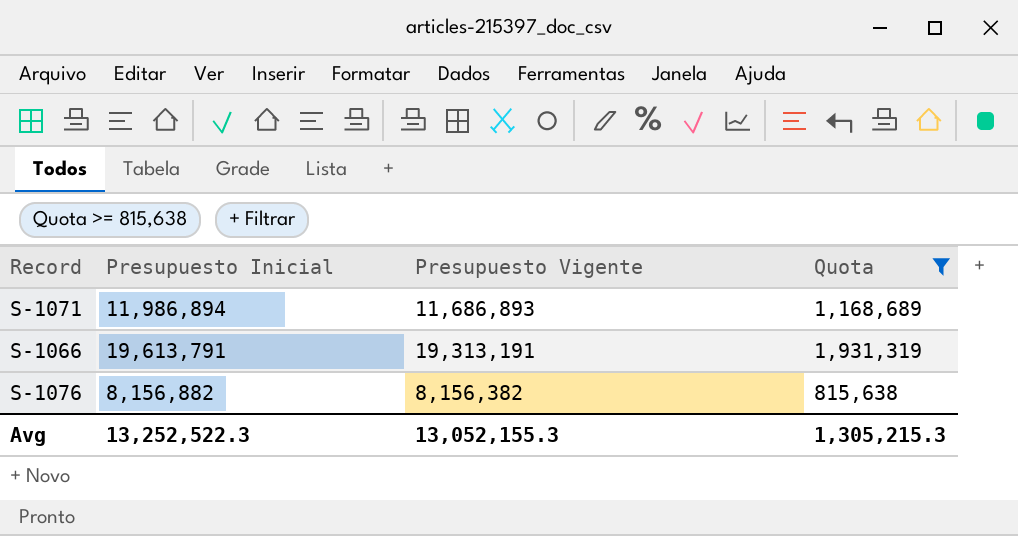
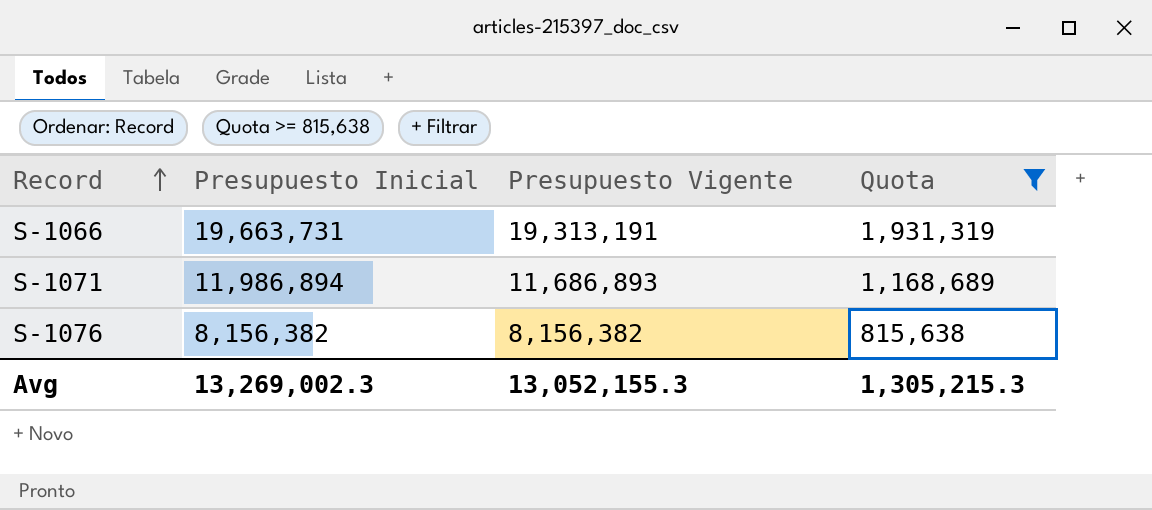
row order: none -> Record ascending
S-1066 | Presupuesto Inicial: 19,613,791 -> 19,663,731
S-1076 | Presupuesto Inicial: 8,156,882 -> 8,156,382
Avg | Presupuesto Inicial: 13,252,522.3 -> 13,269,002.3

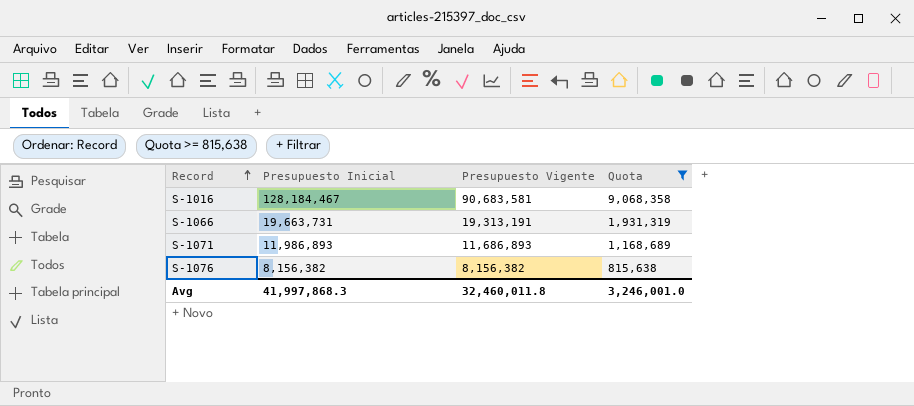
row S-1016: none -> 128,184,467 | 90,683,581 | 9,068,358
S-1071 | Presupuesto Inicial: 11,986,894 -> 11,986,893
Avg | Presupuesto Inicial: 13,269,002.3 -> 41,997,868.3
Avg | Presupuesto Vigente: 13,052,155.3 -> 32,460,011.8
Avg | Quota: 1,305,215.3 -> 3,246,001.0

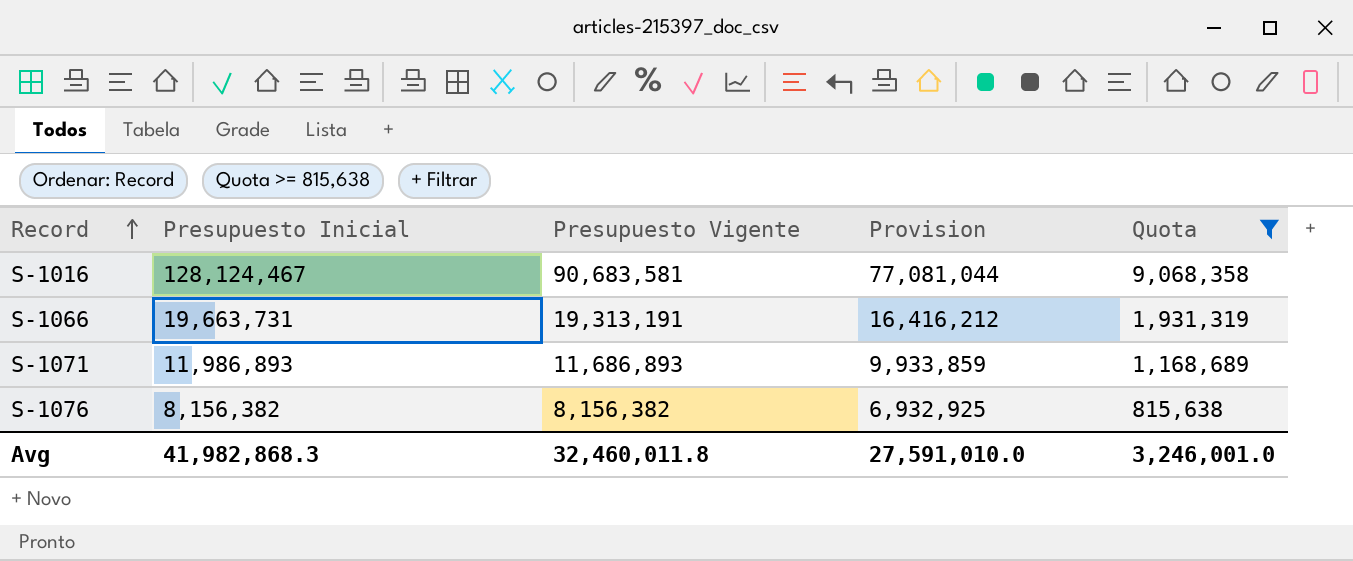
column Provision | formula: none -> [Presupuesto Vigente] * 0.85
S-1016 | Presupuesto Inicial: 128,184,467 -> 128,124,467
Avg | Presupuesto Inicial: 41,997,868.3 -> 41,982,868.3

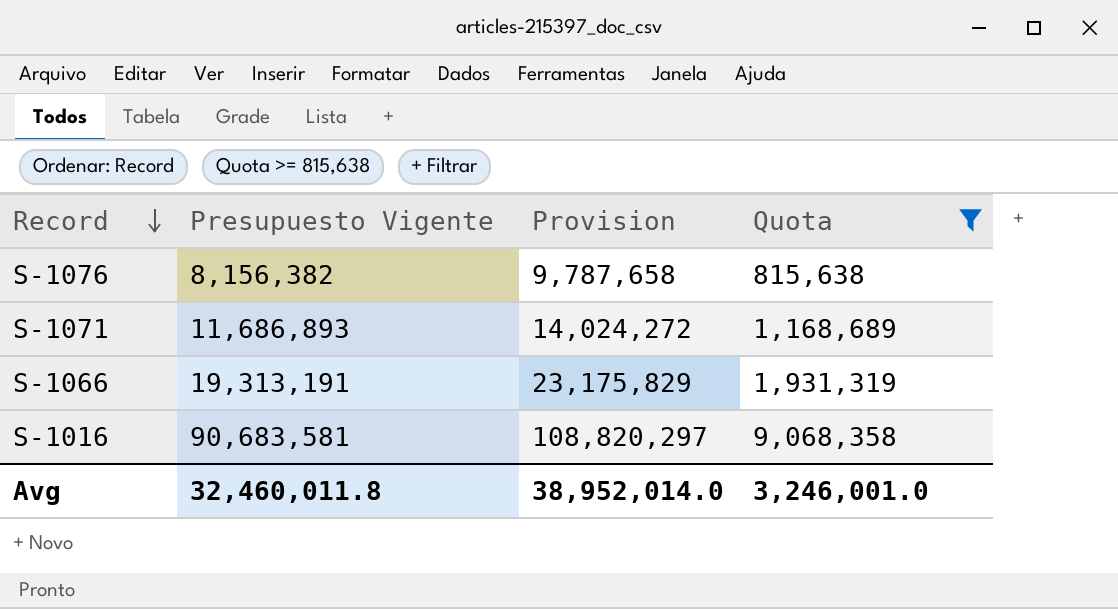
row order: Record ascending -> Record descending
column Presupuesto Inicial | position: 2 -> none
column Provision | formula: [Presupuesto Vigente] * 0.85 -> [Presupuesto Vigente] * 1.2
Avg | Provision: 27,591,010.0 -> 38,952,014.0

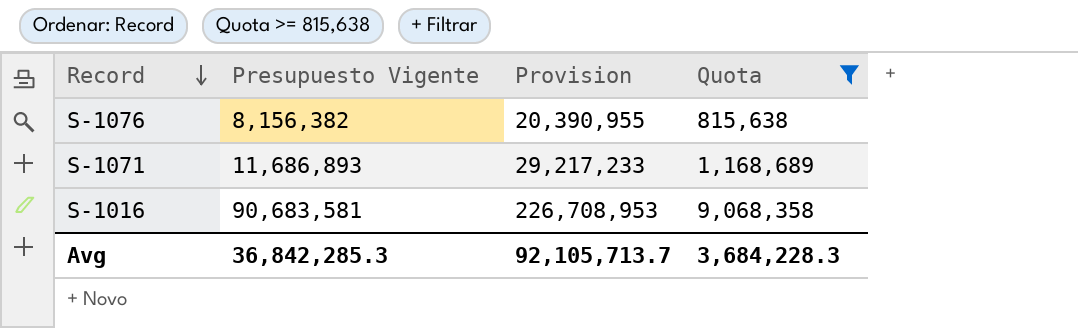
column Provision | formula: [Presupuesto Vigente] * 1.2 -> [Presupuesto Vigente] * 2.5
row S-1066: 19,313,191 | 23,175,829 | 1,931,319 -> none
Avg | Presupuesto Vigente: 32,460,011.8 -> 36,842,285.3
Avg | Provision: 38,952,014.0 -> 92,105,713.7
Avg | Quota: 3,246,001.0 -> 3,684,228.3

